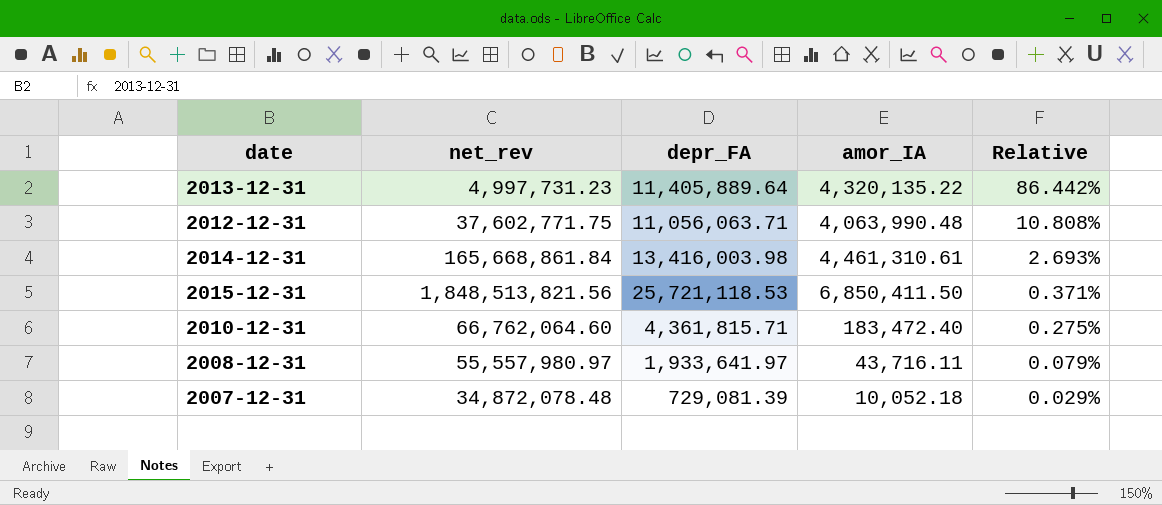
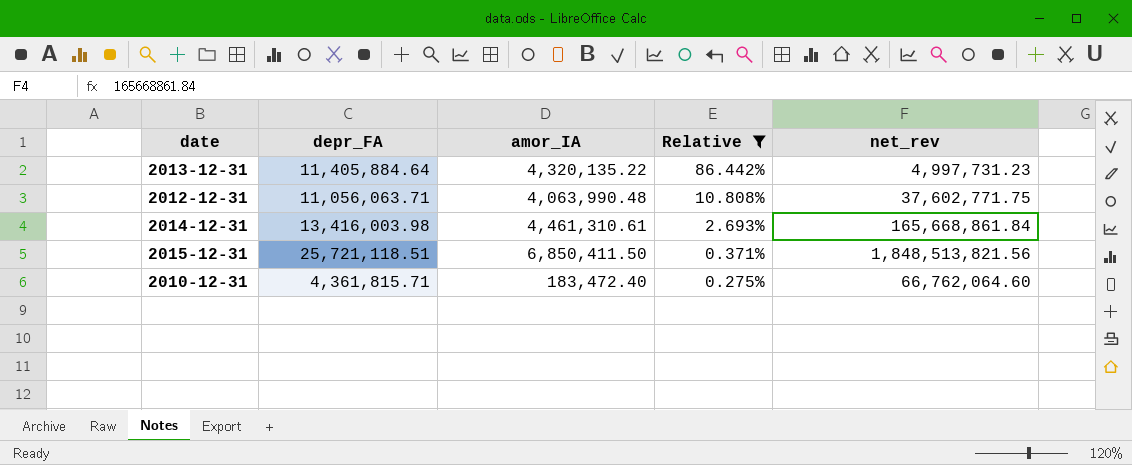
filter: none -> Relative >= 0.275%
column net_rev | position: 2 -> 5
2013-12-31 | depr_FA: 11,405,889.64 -> 11,405,884.64
2015-12-31 | depr_FA: 25,721,118.53 -> 25,721,118.51

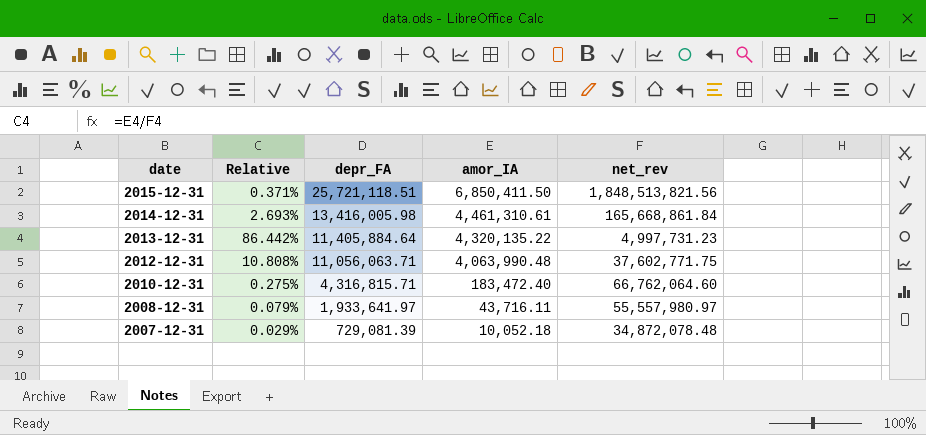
filter: Relative >= 0.275% -> none
row order: Relative descending -> date descending
column Relative | position: 4 -> 2
2014-12-31 | depr_FA: 13,416,003.98 -> 13,416,005.98
2010-12-31 | depr_FA: 4,361,815.71 -> 4,316,815.71

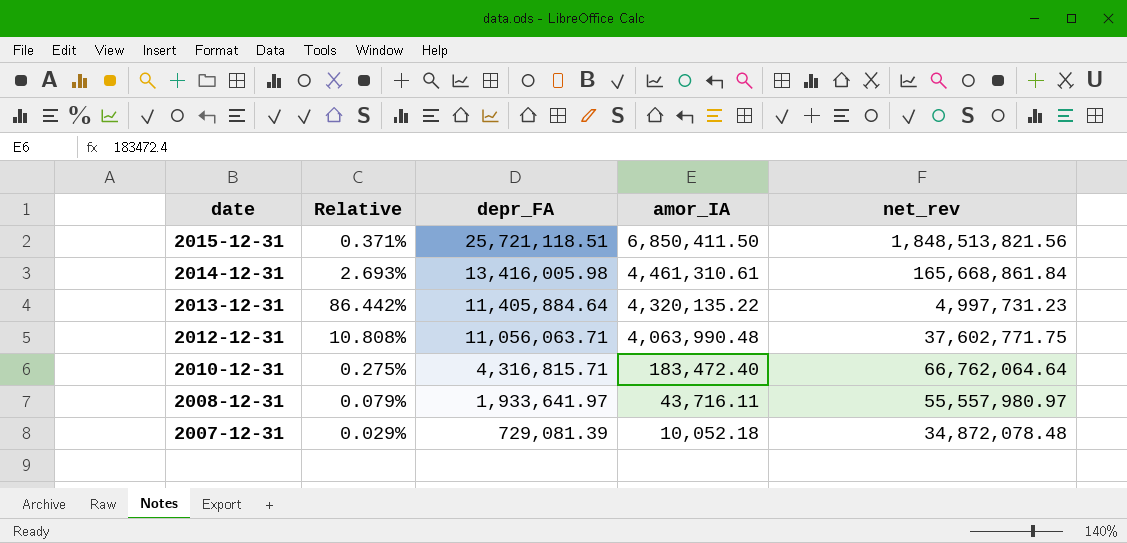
2010-12-31 | net_rev: 66,762,064.60 -> 66,762,064.64

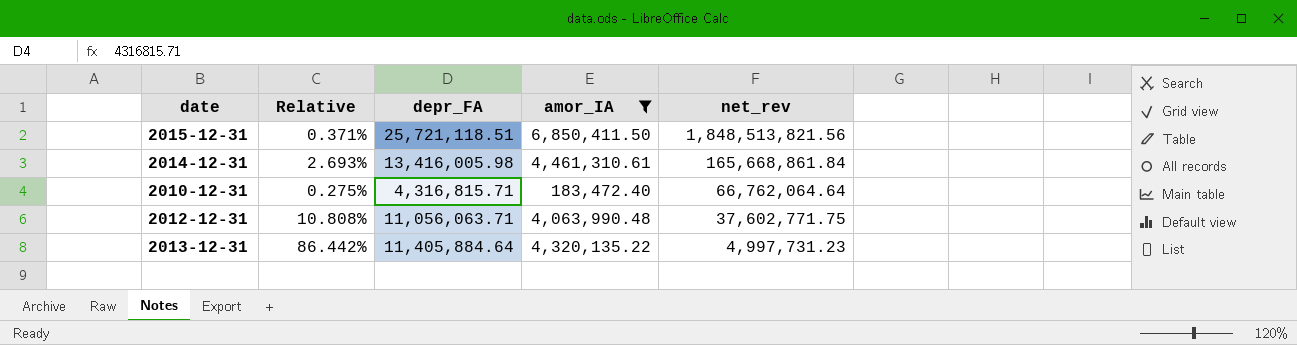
filter: none -> amor_IA >= 183,472.40
row order: date descending -> net_rev descending

